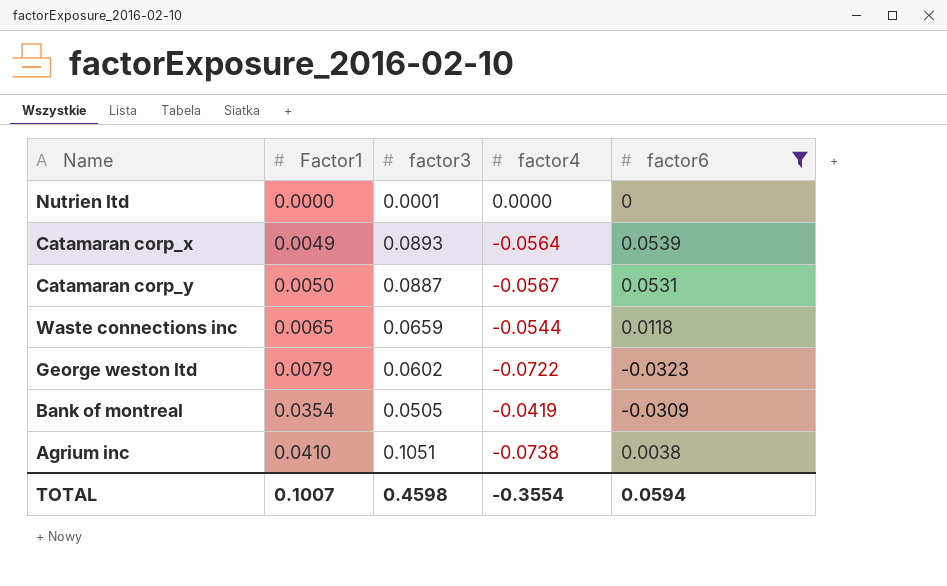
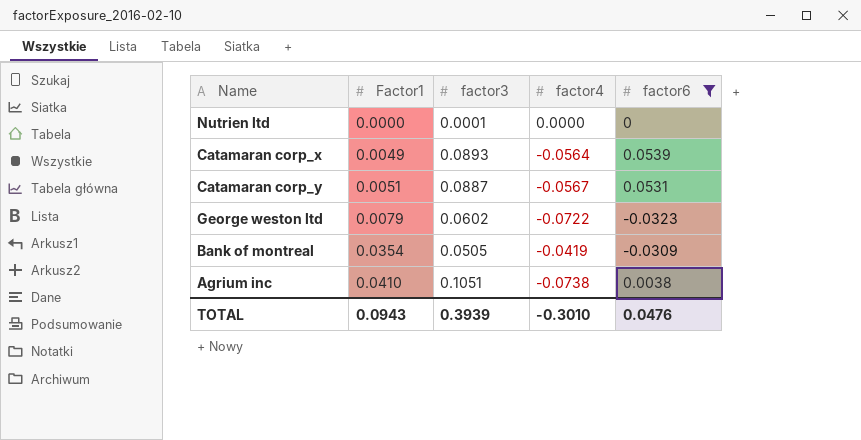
row Waste connections inc: 0.0065 | 0.0659 | -0.0544 | 0.0118 -> none
Catamaran corp_y | Factor1: 0.0050 -> 0.0051
TOTAL | Factor1: 0.1007 -> 0.0943
TOTAL | factor3: 0.4598 -> 0.3939
TOTAL | factor4: -0.3554 -> -0.3010
TOTAL | factor6: 0.0594 -> 0.0476

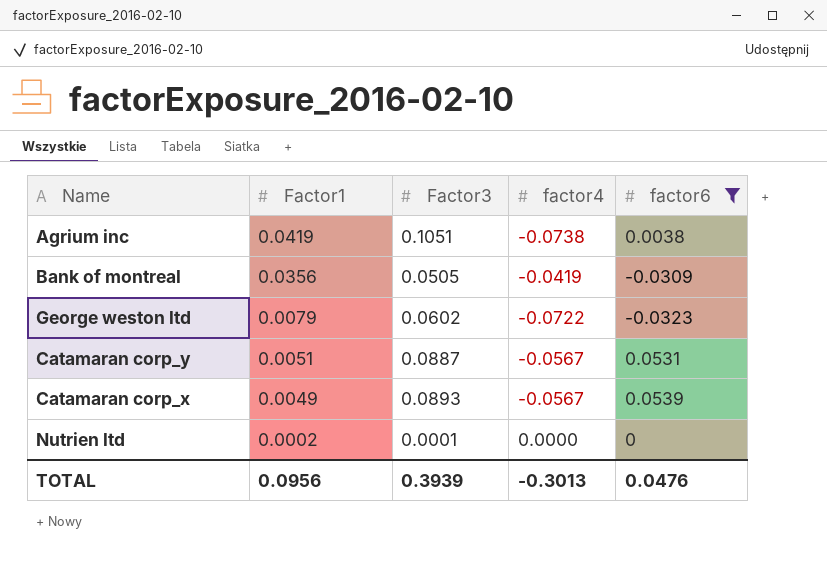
row order: Factor1 ascending -> Factor1 descending
column name: factor3 -> Factor3
Agrium inc | Factor1: 0.0410 -> 0.0419
Bank of montreal | Factor1: 0.0354 -> 0.0356
Catamaran corp_x | factor4: -0.0564 -> -0.0567
Nutrien ltd | Factor1: 0.0000 -> 0.0002
TOTAL | Factor1: 0.0943 -> 0.0956
TOTAL | factor4: -0.3010 -> -0.3013

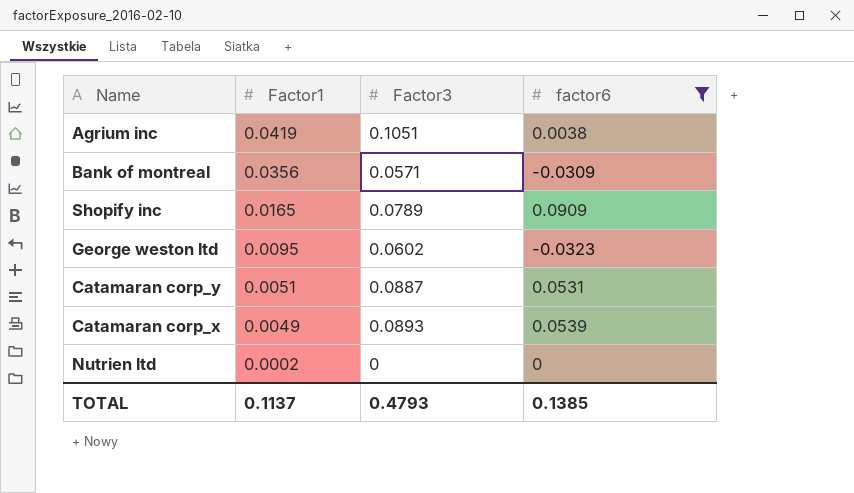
column factor4 | position: 4 -> none
Bank of montreal | Factor3: 0.0505 -> 0.0571
row Shopify inc: none -> 0.0165 | 0.0789 | 0.0909
George weston ltd | Factor1: 0.0079 -> 0.0095
Nutrien ltd | Factor3: 0.0001 -> 0
TOTAL | Factor1: 0.0956 -> 0.1137
TOTAL | Factor3: 0.3939 -> 0.4793
TOTAL | factor6: 0.0476 -> 0.1385

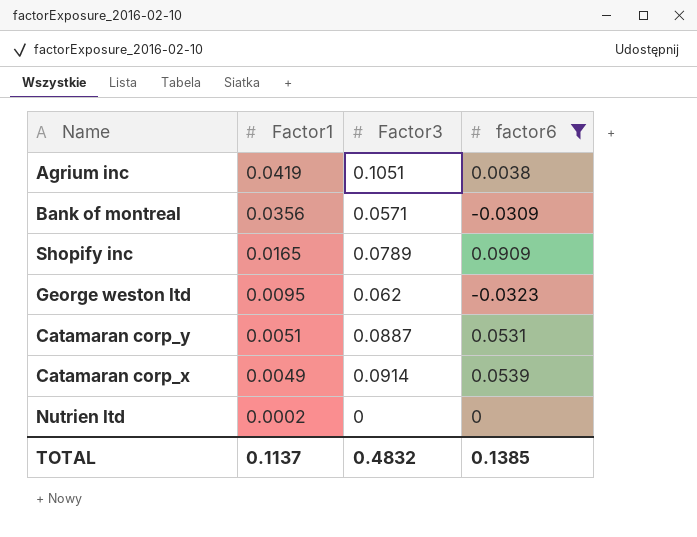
George weston ltd | Factor3: 0.0602 -> 0.062
Catamaran corp_x | Factor3: 0.0893 -> 0.0914
TOTAL | Factor3: 0.4793 -> 0.4832

